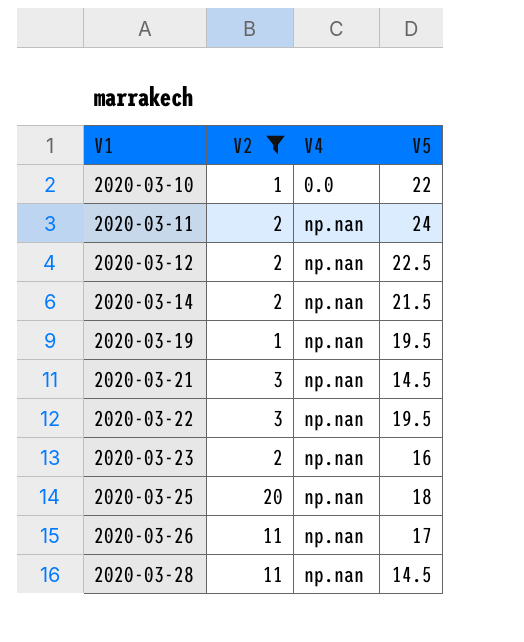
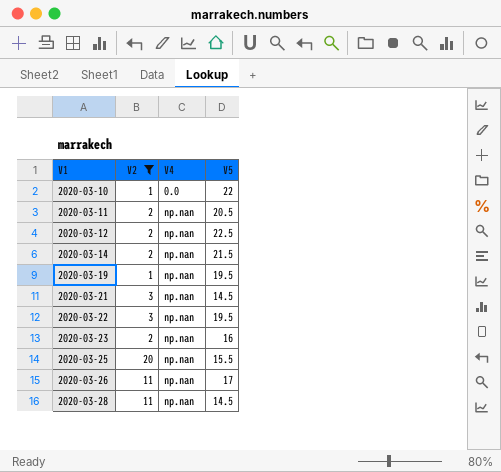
2020-03-11 | V5: 24 -> 20.5
2020-03-25 | V5: 18 -> 15.5

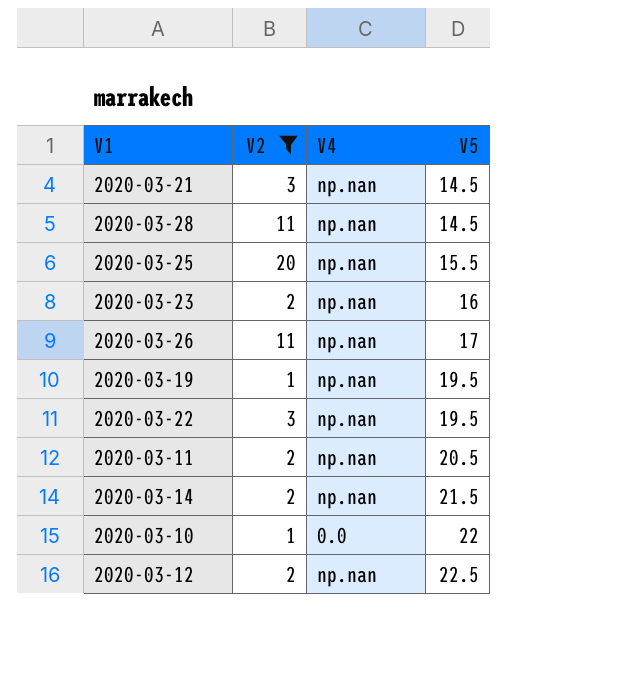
row order: V1 ascending -> V5 ascending

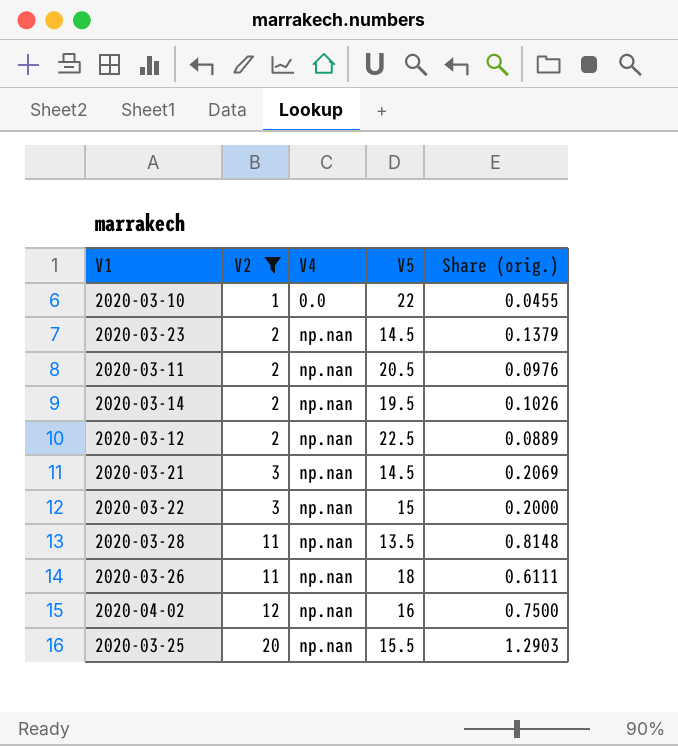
row order: V5 ascending -> V2 ascending
column Share (orig.) | formula: none -> [V2] / [V5]
row 2020-03-19: 1 | np.nan | 19.5 -> none
2020-03-23 | V5: 16 -> 14.5
2020-03-14 | V5: 21.5 -> 19.5
2020-03-22 | V5: 19.5 -> 15
2020-03-28 | V5: 14.5 -> 13.5
2020-03-26 | V5: 17 -> 18
row 2020-04-02: none -> 12 | np.nan | 16 | 0.7500

